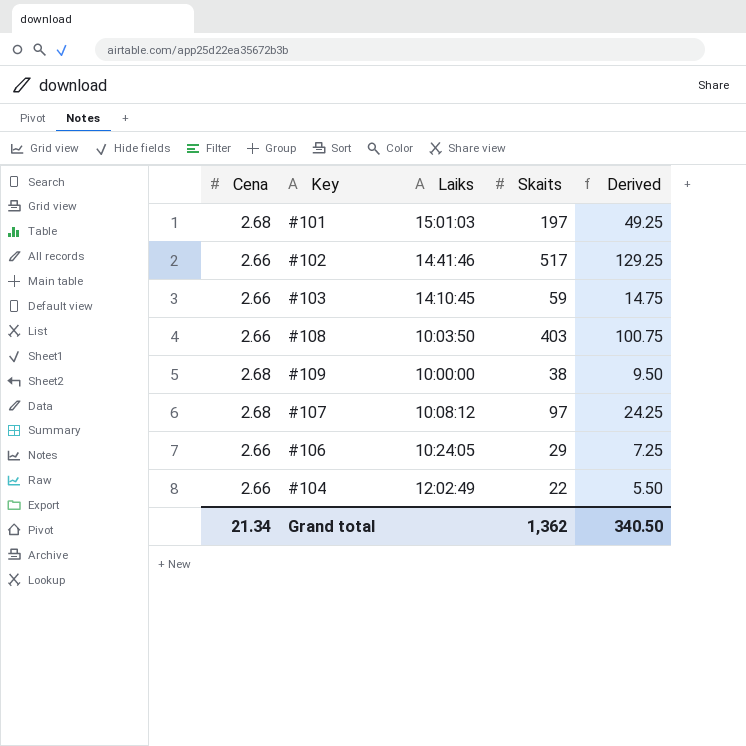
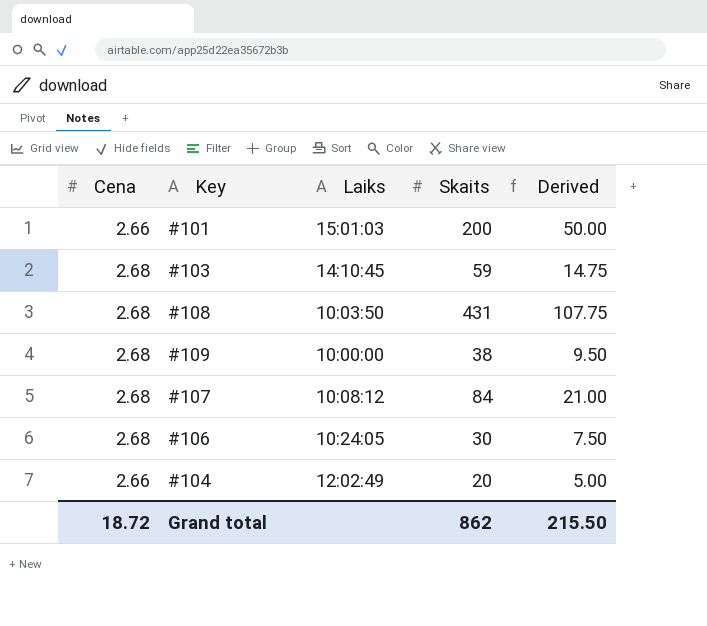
row #102: 2.66 | 14:41:46 | 517 | 129.25 -> none
#101 | Cena: 2.68 -> 2.66
#101 | Skaits: 197 -> 200
#101 | Derived: 49.25 -> 50.00
#103 | Cena: 2.66 -> 2.68
#108 | Cena: 2.66 -> 2.68
#108 | Skaits: 403 -> 431
#108 | Derived: 100.75 -> 107.75
#107 | Skaits: 97 -> 84
#107 | Derived: 24.25 -> 21.00
#106 | Cena: 2.66 -> 2.68
#106 | Skaits: 29 -> 30
#106 | Derived: 7.25 -> 7.50
#104 | Skaits: 22 -> 20
#104 | Derived: 5.50 -> 5.00
Grand total | Cena: 21.34 -> 18.72
Grand total | Skaits: 1,362 -> 862
Grand total | Derived: 340.50 -> 215.50

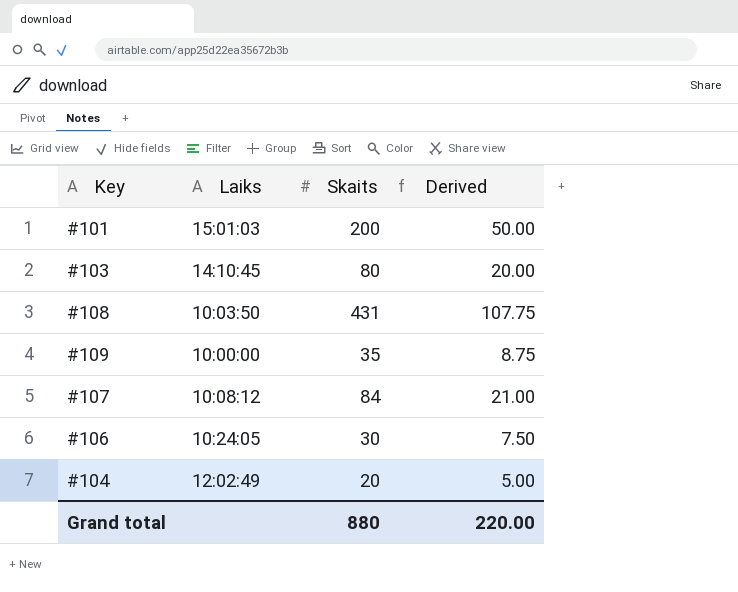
column Cena | position: 1 -> none
#103 | Skaits: 59 -> 80
#103 | Derived: 14.75 -> 20.00
#109 | Skaits: 38 -> 35
#109 | Derived: 9.50 -> 8.75
Grand total | Skaits: 862 -> 880
Grand total | Derived: 215.50 -> 220.00

